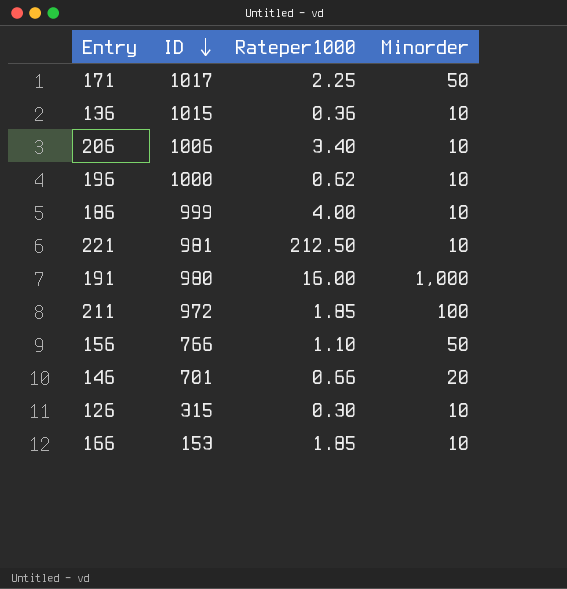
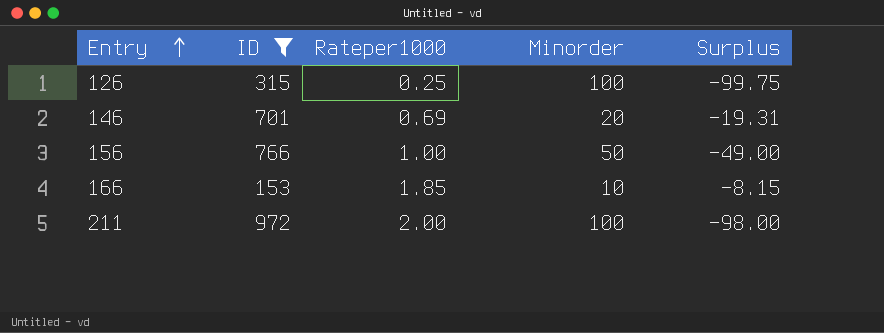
filter: none -> ID <= 972
row order: ID descending -> Entry ascending
column Surplus | formula: none -> [Rateper1000] - [Minorder]
126 | Rateper1000: 0.30 -> 0.25
126 | Minorder: 10 -> 100
146 | Rateper1000: 0.66 -> 0.69
156 | Rateper1000: 1.10 -> 1.00
211 | Rateper1000: 1.85 -> 2.00

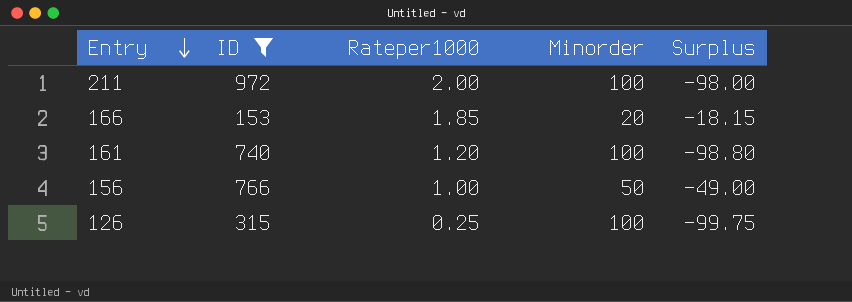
row order: Entry ascending -> Entry descending
row 146: 701 | 0.69 | 20 | -19.31 -> none
166 | Minorder: 10 -> 20
166 | Surplus: -8.15 -> -18.15
row 161: none -> 740 | 1.20 | 100 | -98.80

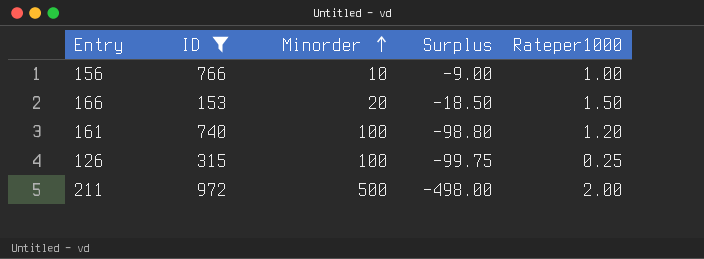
row order: Entry descending -> Minorder ascending
column Rateper1000 | position: 3 -> 5
156 | Minorder: 50 -> 10
156 | Surplus: -49.00 -> -9.00
166 | Surplus: -18.15 -> -18.50
166 | Rateper1000: 1.85 -> 1.50
211 | Minorder: 100 -> 500
211 | Surplus: -98.00 -> -498.00

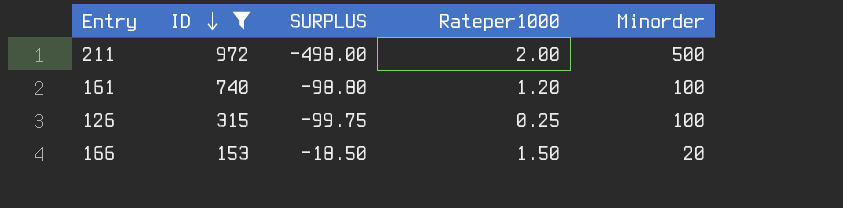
row order: Minorder ascending -> ID descending
column name: Surplus -> SURPLUS
column Minorder | position: 3 -> 5
row 156: 766 | 10 | -9.00 | 1.00 -> none

